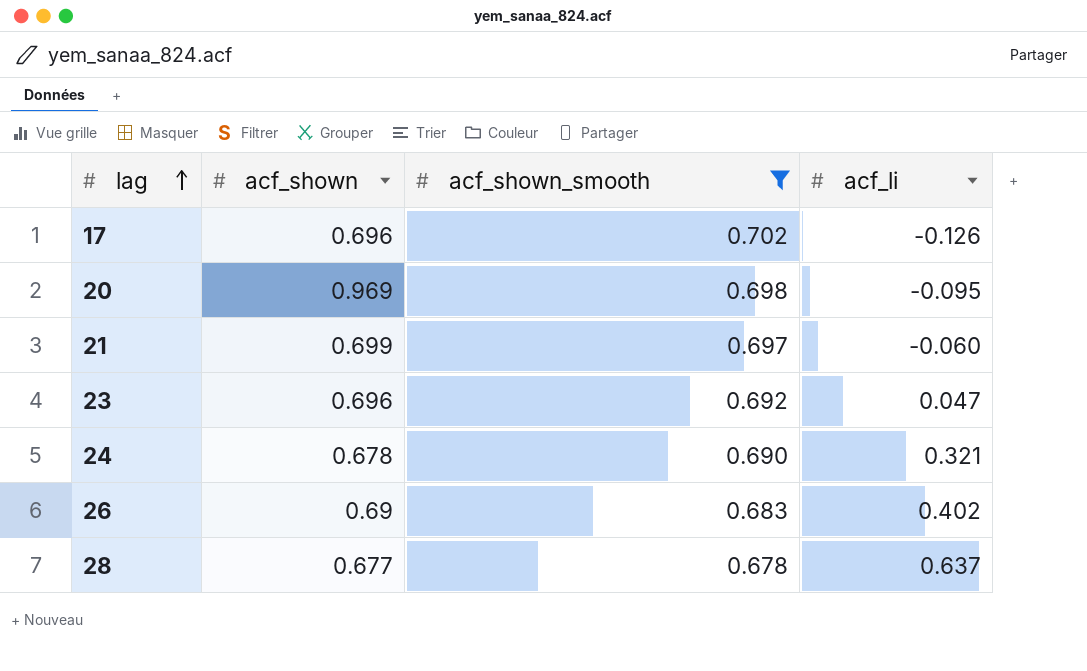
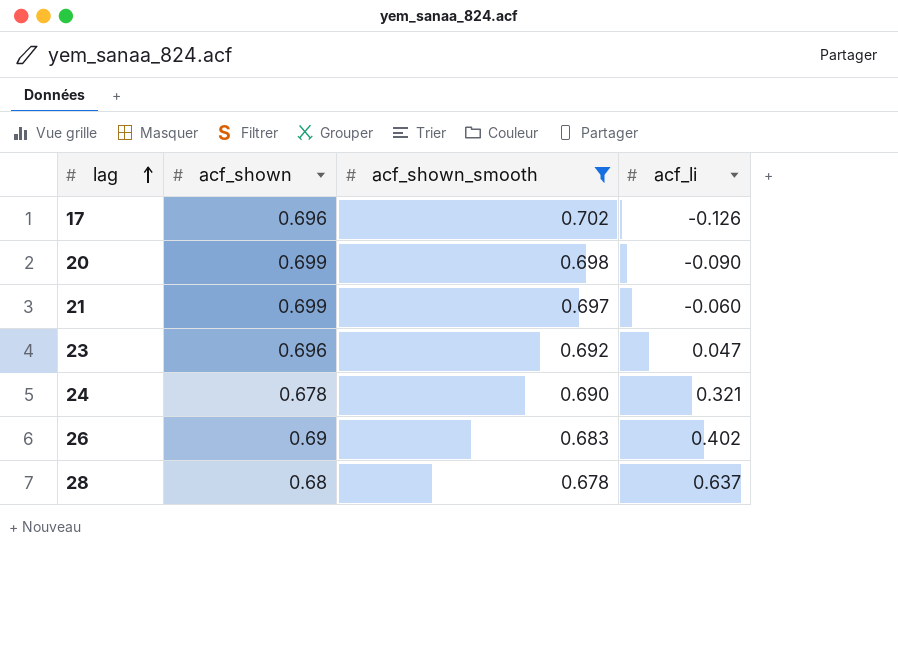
20 | acf_shown: 0.969 -> 0.699
20 | acf_li: -0.095 -> -0.090
28 | acf_shown: 0.677 -> 0.68

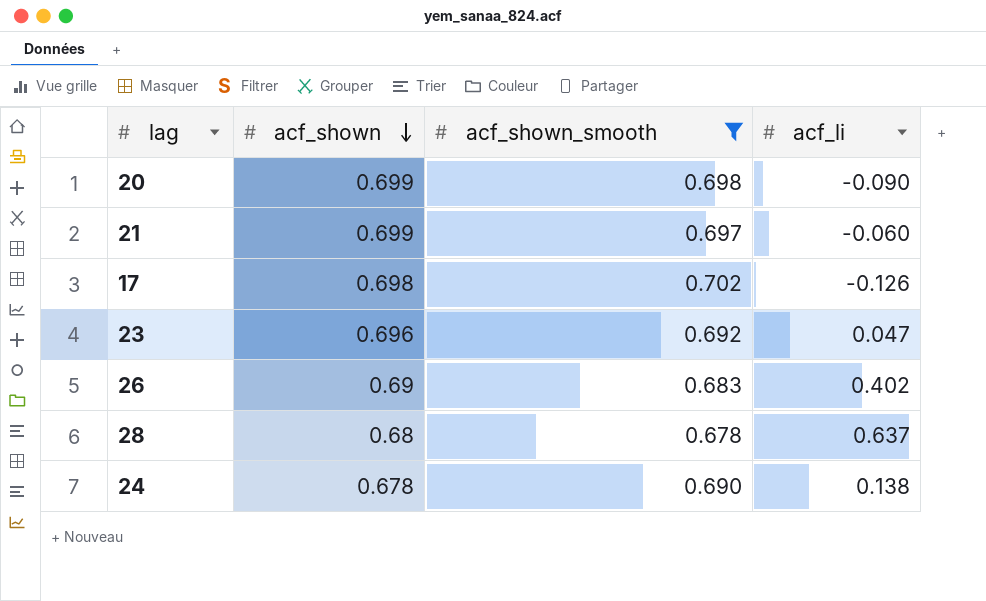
row order: lag ascending -> acf_shown descending
17 | acf_shown: 0.696 -> 0.698
24 | acf_li: 0.321 -> 0.138

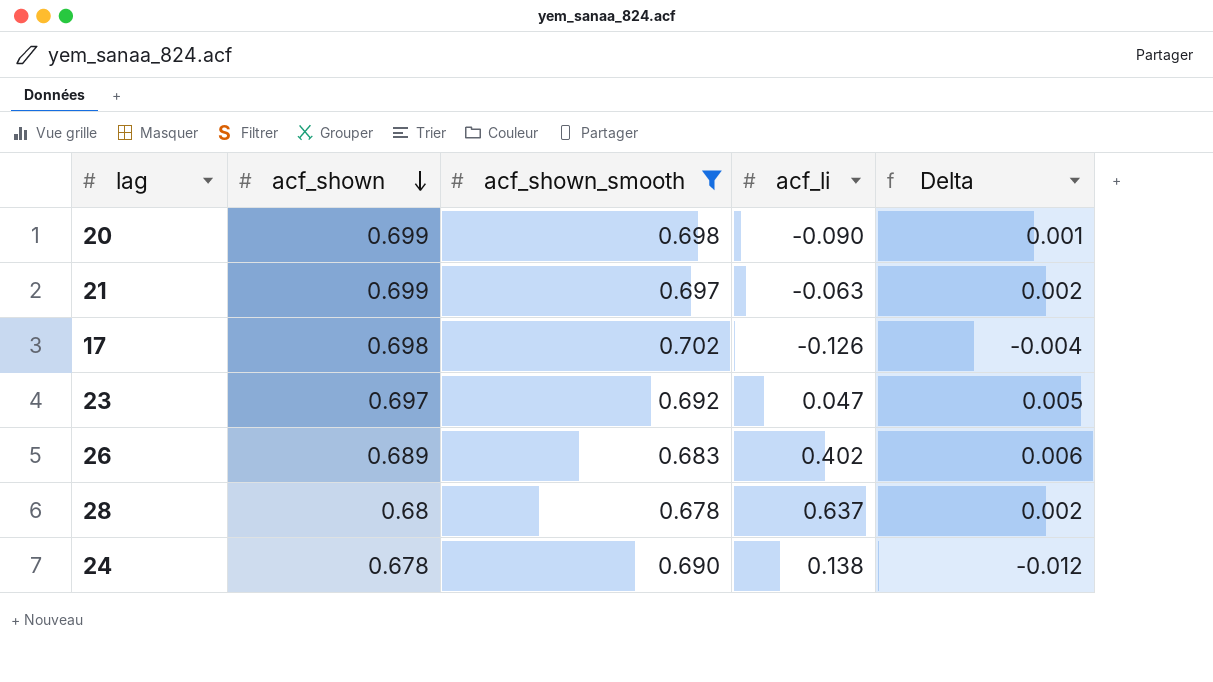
column Delta | formula: none -> [acf_shown] - [acf_shown_smooth]
21 | acf_li: -0.060 -> -0.063
23 | acf_shown: 0.696 -> 0.697
26 | acf_shown: 0.69 -> 0.689

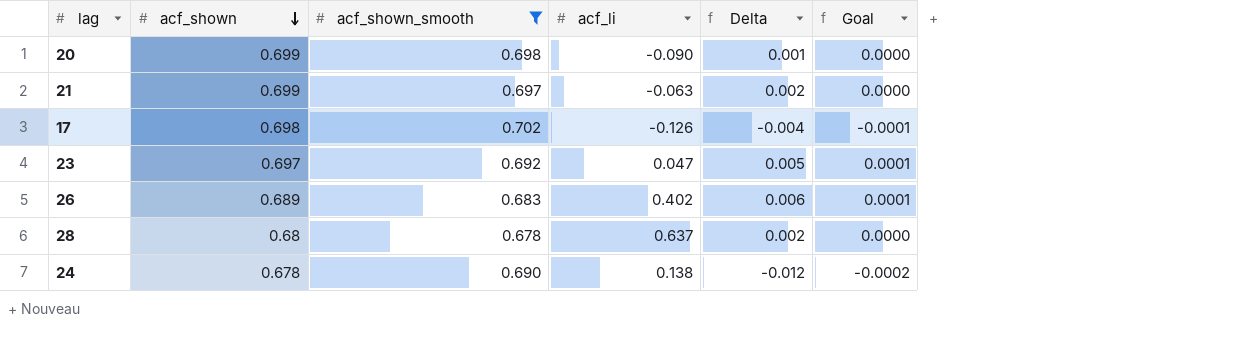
column Goal | formula: none -> [Delta] * 0.02

